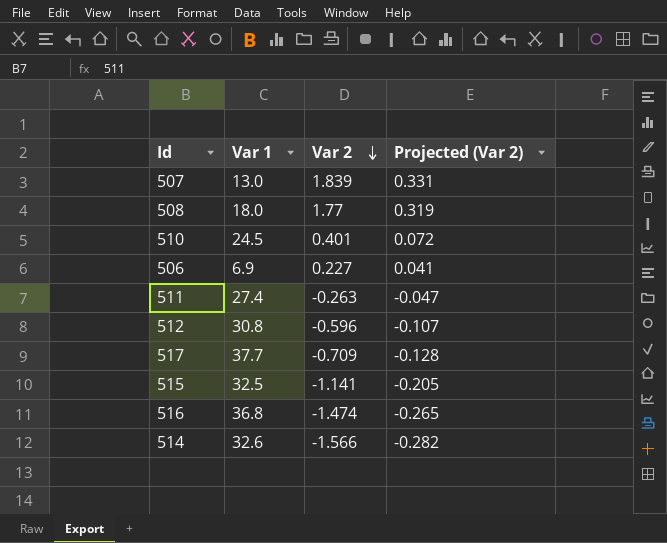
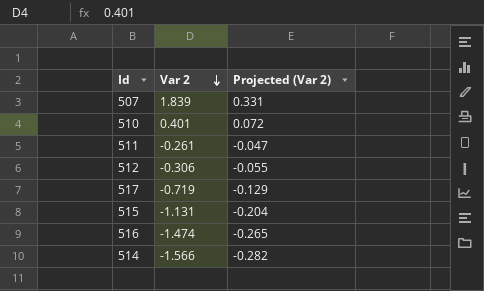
column Var 1 | position: 2 -> none
row 508: 18.0 | 1.77 | 0.319 -> none
row 506: 6.9 | 0.227 | 0.041 -> none
511 | Var 2: -0.263 -> -0.261
512 | Var 2: -0.596 -> -0.306
512 | Projected (Var 2): -0.107 -> -0.055
517 | Var 2: -0.709 -> -0.719
517 | Projected (Var 2): -0.128 -> -0.129
515 | Var 2: -1.141 -> -1.131
515 | Projected (Var 2): -0.205 -> -0.204

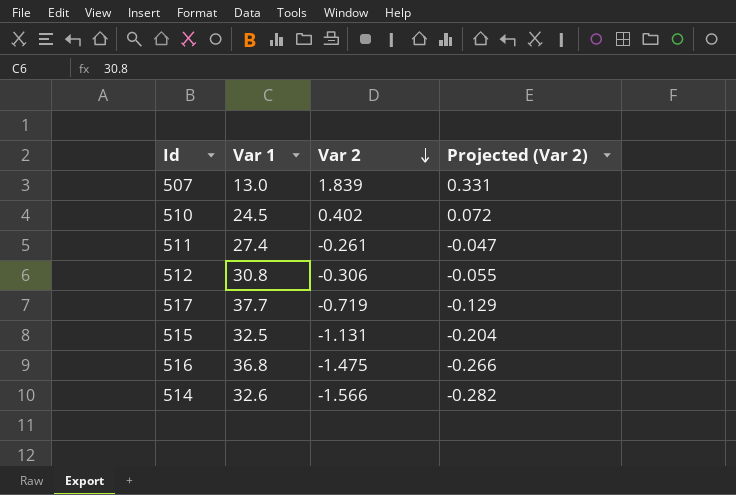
column Var 1 | position: none -> 2
510 | Var 2: 0.401 -> 0.402
516 | Var 2: -1.474 -> -1.475
516 | Projected (Var 2): -0.265 -> -0.266

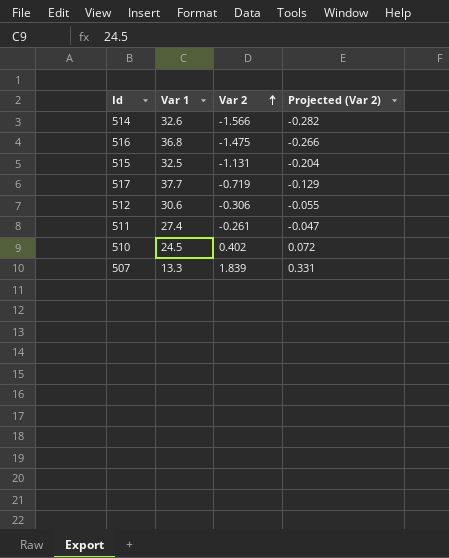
row order: Var 2 descending -> Var 2 ascending
512 | Var 1: 30.8 -> 30.6
507 | Var 1: 13.0 -> 13.3

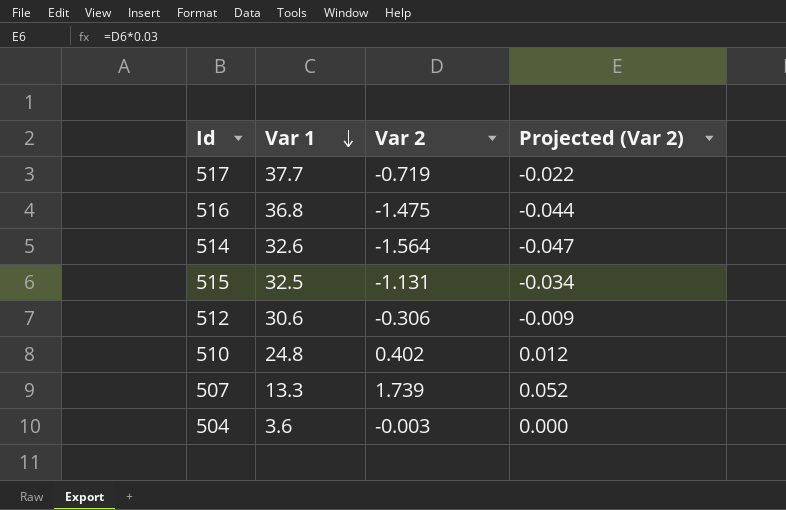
row order: Var 2 ascending -> Var 1 descending
column Projected (Var 2) | formula: [Var 2] * 0.18 -> [Var 2] * 0.03
row 511: 27.4 | -0.261 | -0.047 -> none
514 | Var 2: -1.566 -> -1.564
510 | Var 1: 24.5 -> 24.8
507 | Var 2: 1.839 -> 1.739
row 504: none -> 3.6 | -0.003 | 0.000

